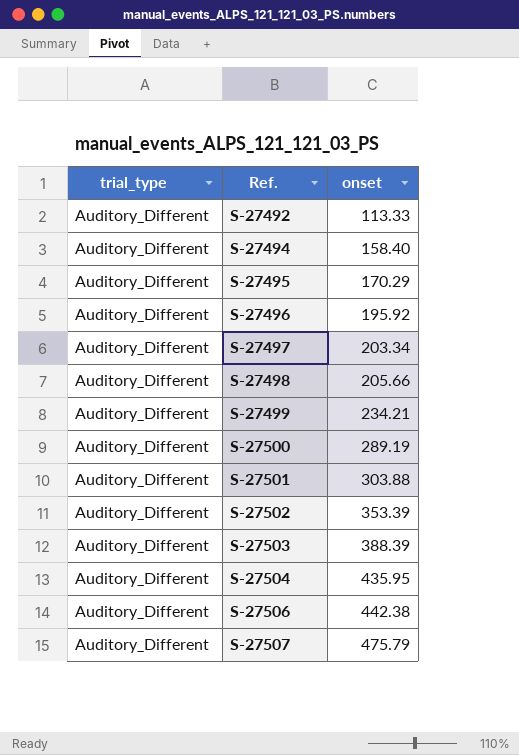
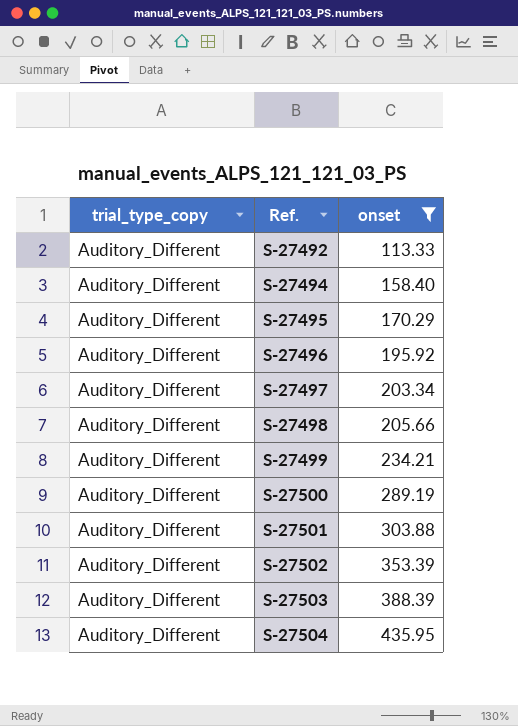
filter: none -> onset <= 435.95
column name: trial_type -> trial_type_copy

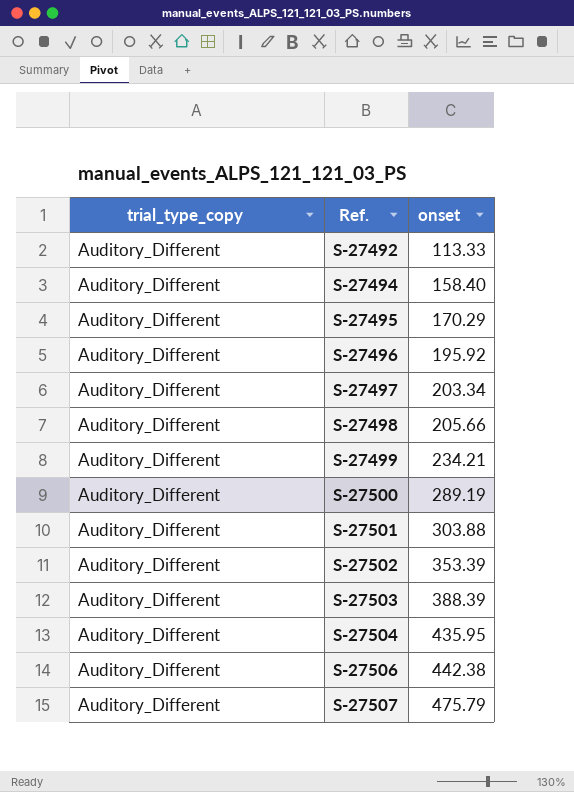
filter: onset <= 435.95 -> none

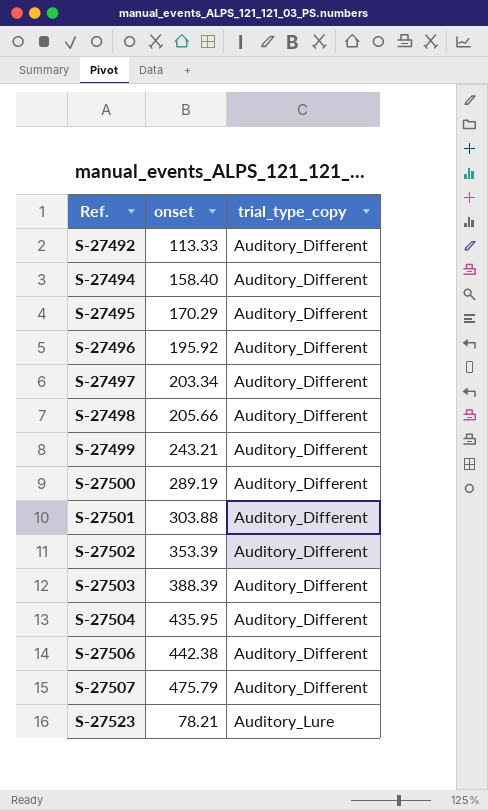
column trial_type_copy | position: 1 -> 3
S-27499 | onset: 234.21 -> 243.21
row S-27523: none -> 78.21 | Auditory_Lure

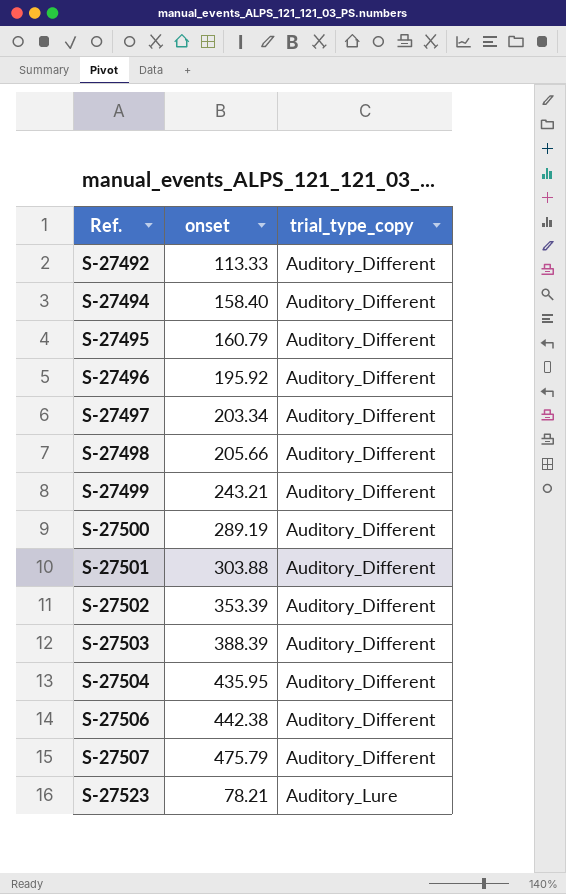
S-27495 | onset: 170.29 -> 160.79

